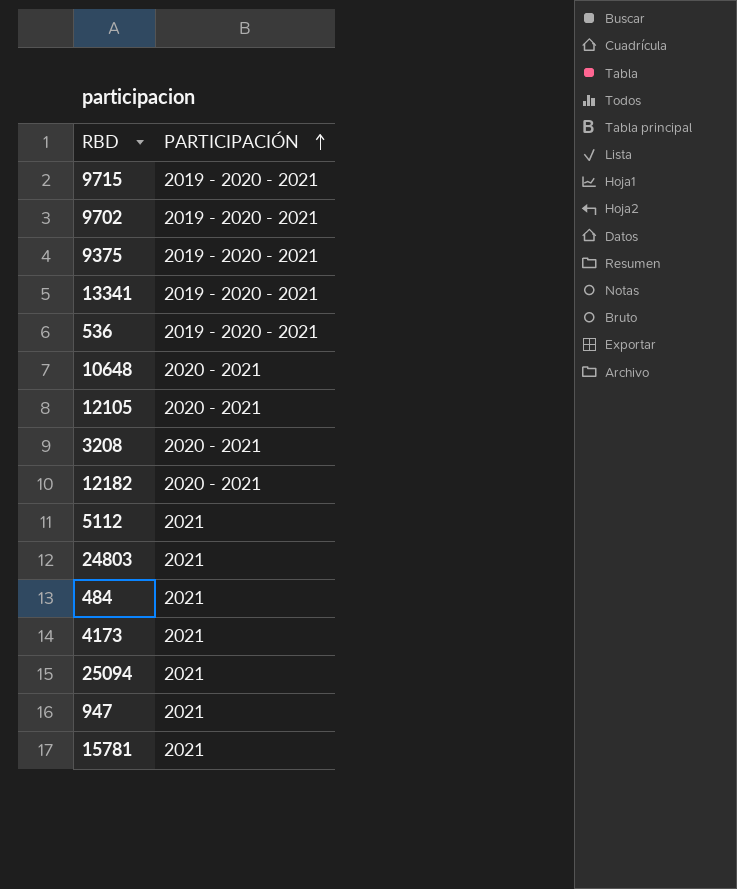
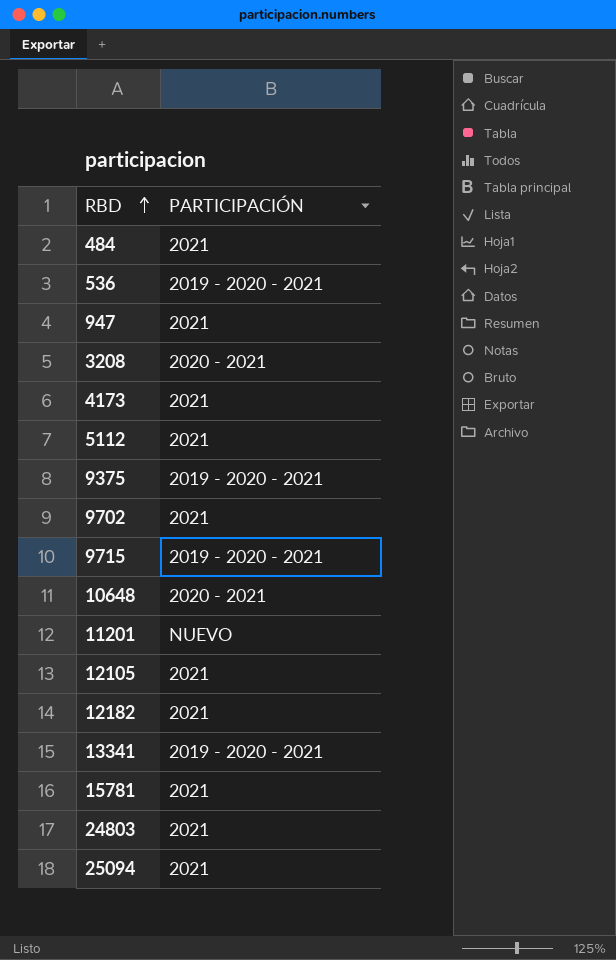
row order: PARTICIPACIÓN ascending -> RBD ascending
9702 | PARTICIPACIÓN: 2019 - 2020 - 2021 -> 2021
row 11201: none -> NUEVO
12105 | PARTICIPACIÓN: 2020 - 2021 -> 2021
12182 | PARTICIPACIÓN: 2020 - 2021 -> 2021

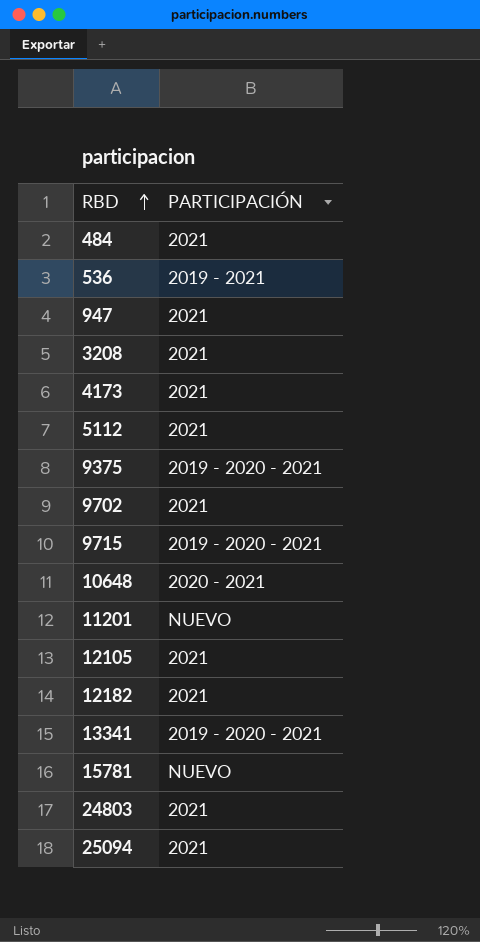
536 | PARTICIPACIÓN: 2019 - 2020 - 2021 -> 2019 - 2021
3208 | PARTICIPACIÓN: 2020 - 2021 -> 2021
15781 | PARTICIPACIÓN: 2021 -> NUEVO

